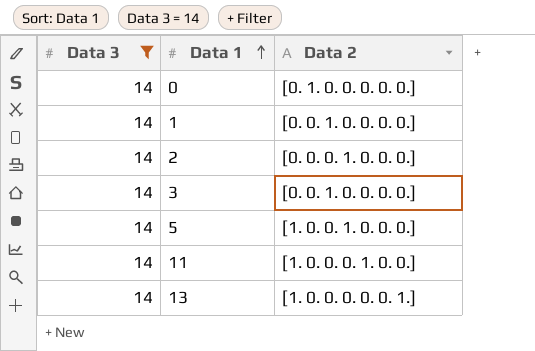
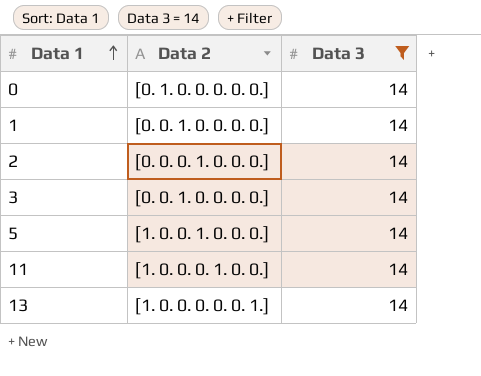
column Data 3 | position: 1 -> 3

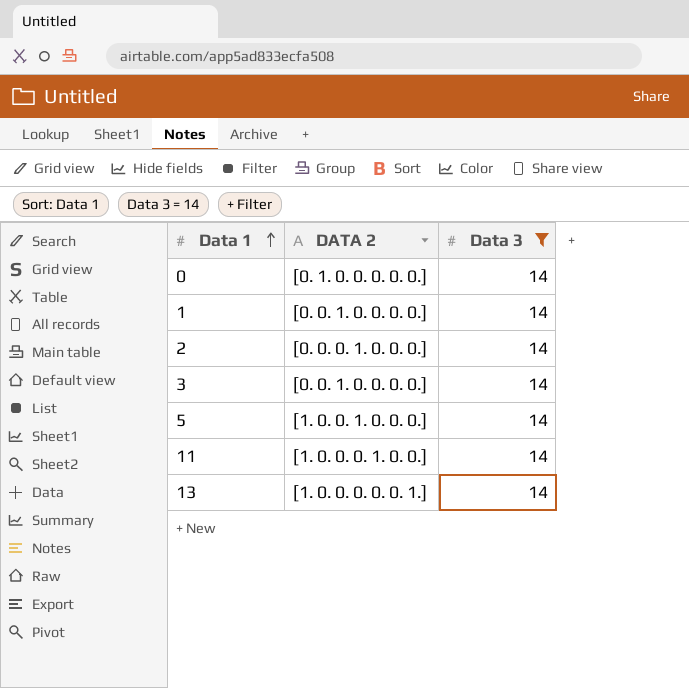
column name: Data 2 -> DATA 2

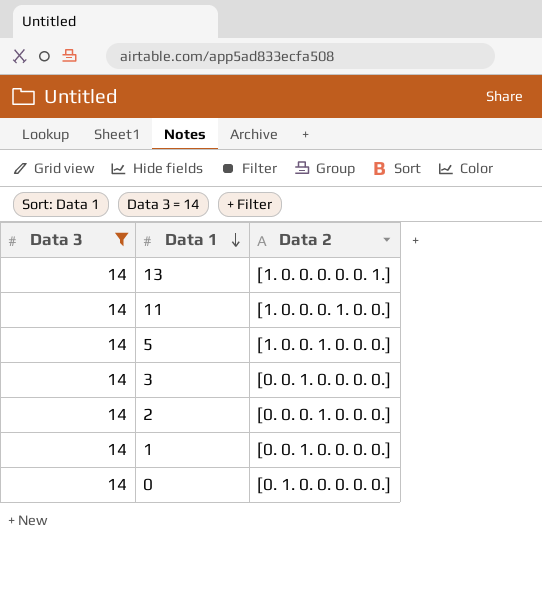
row order: Data 1 ascending -> Data 1 descending
column Data 3 | position: 3 -> 1
column name: DATA 2 -> Data 2

